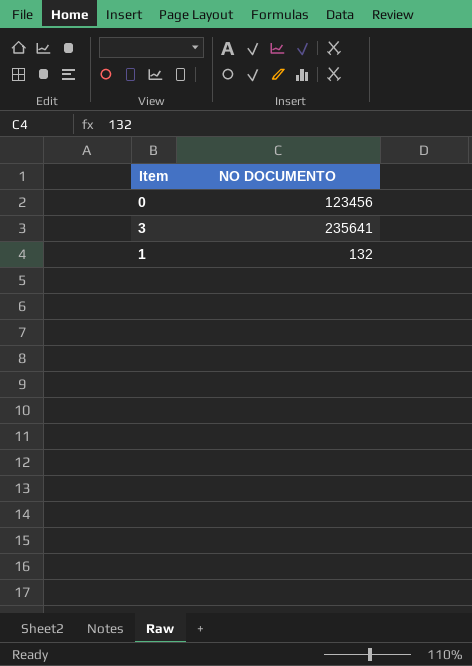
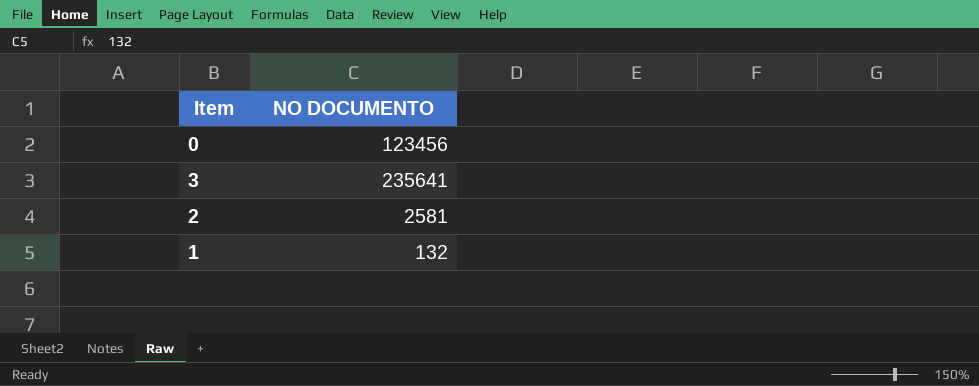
row 2: none -> 2581

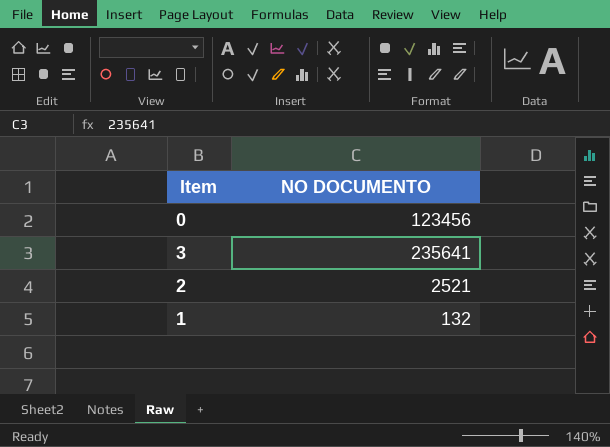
2 | NO DOCUMENTO: 2581 -> 2521

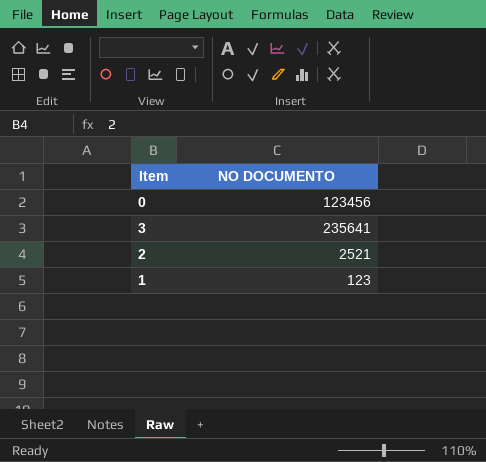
1 | NO DOCUMENTO: 132 -> 123

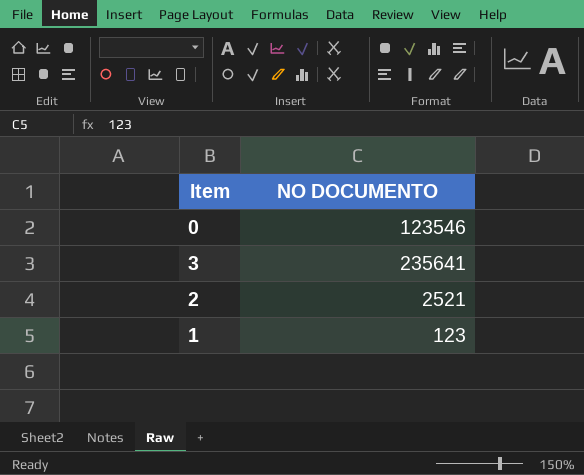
0 | NO DOCUMENTO: 123456 -> 123546

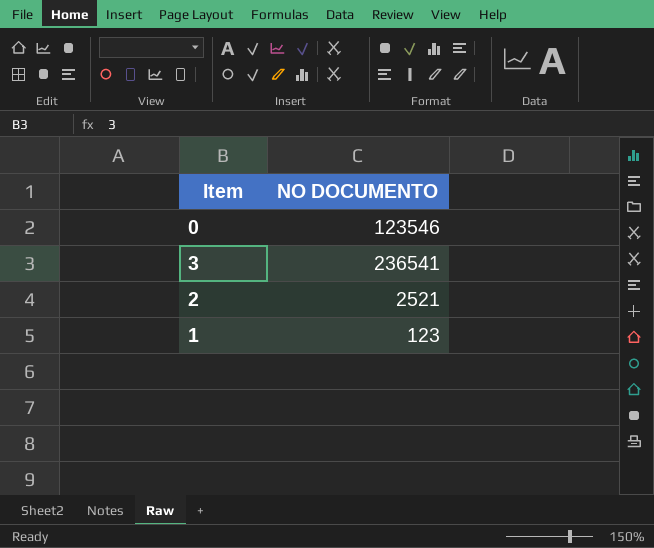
3 | NO DOCUMENTO: 235641 -> 236541

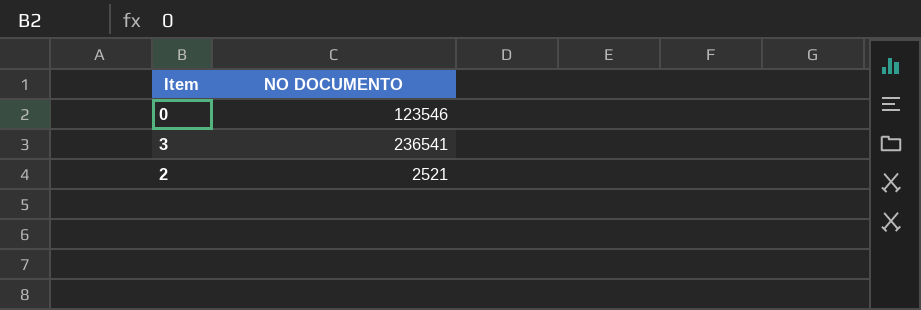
row 1: 123 -> none

